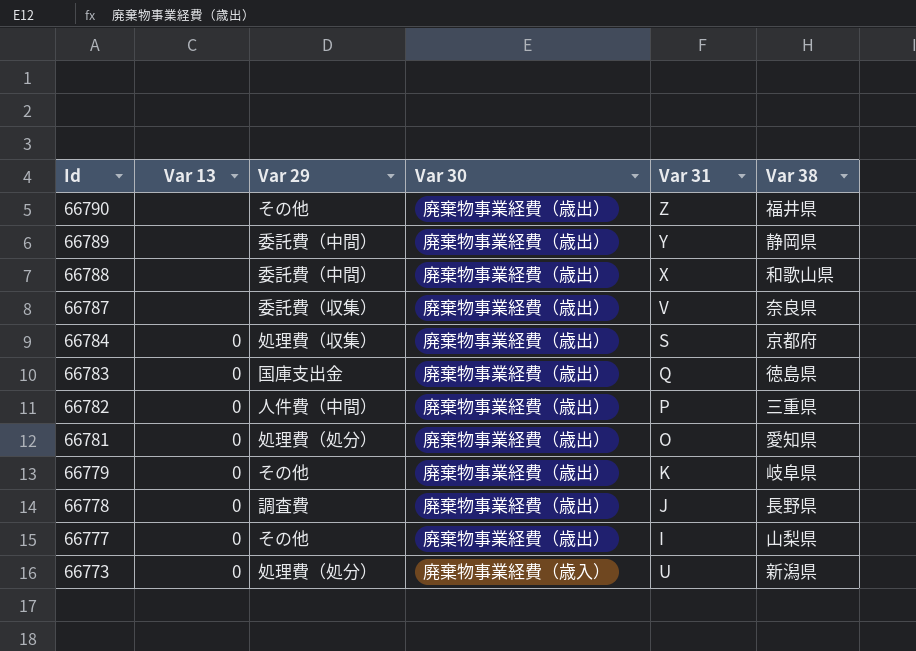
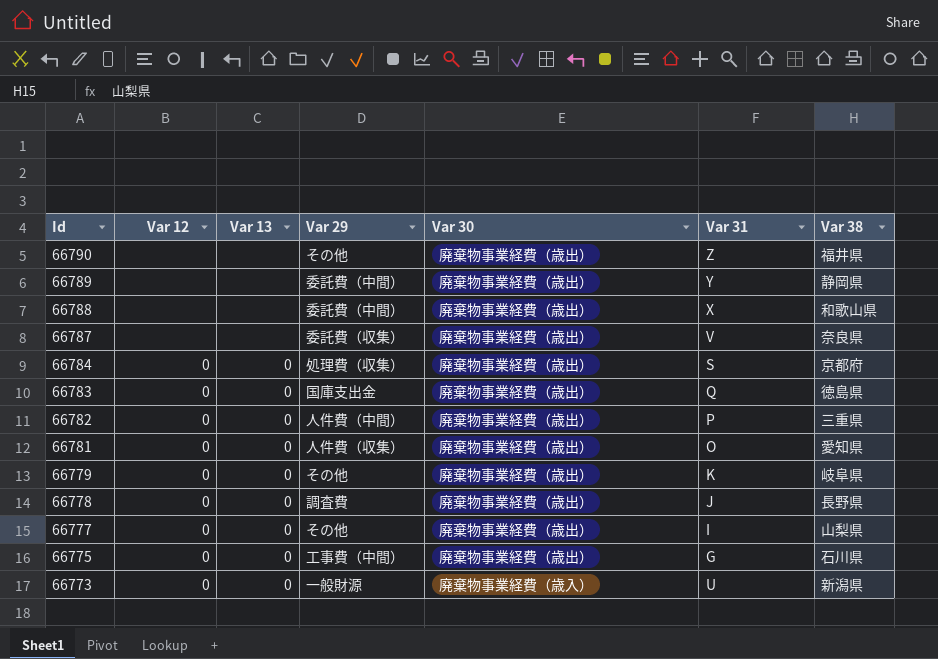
column Var 12 | position: none -> 2
66781 | Var 29: 処理費（処分） -> 人件費（収集）
row 66775: none -> 0 | 0 | 工事費（中間） | 廃棄物事業経費（歳出） | G | 石川県
66773 | Var 29: 処理費（処分） -> 一般財源

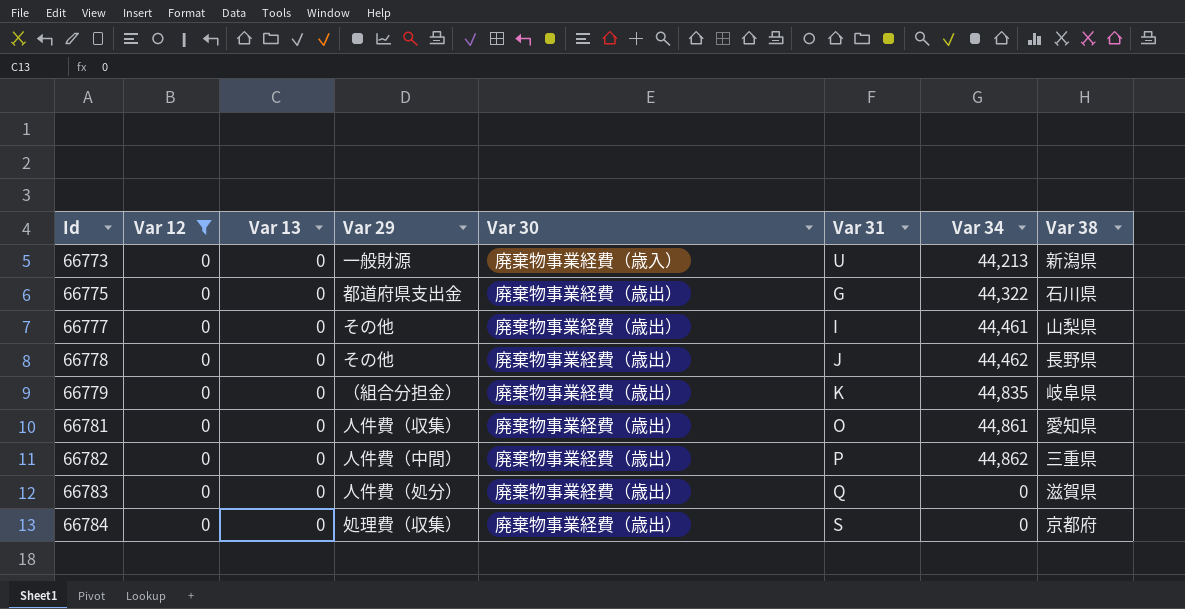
filter: none -> Var 12 = 0
row order: Id descending -> Id ascending
column Var 34 | position: none -> 7
66775 | Var 29: 工事費（中間） -> 都道府県支出金
66778 | Var 29: 調査費 -> その他
66779 | Var 29: その他 -> （組合分担金）
66783 | Var 29: 国庫支出金 -> 人件費（処分）
66783 | Var 38: 徳島県 -> 滋賀県

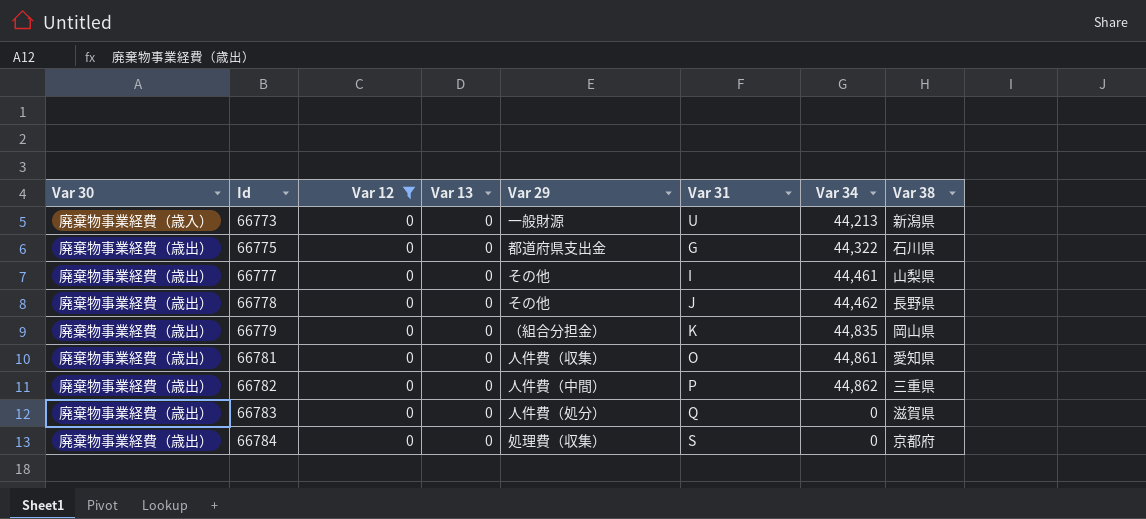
column Var 30 | position: 5 -> 1
66779 | Var 38: 岐阜県 -> 岡山県

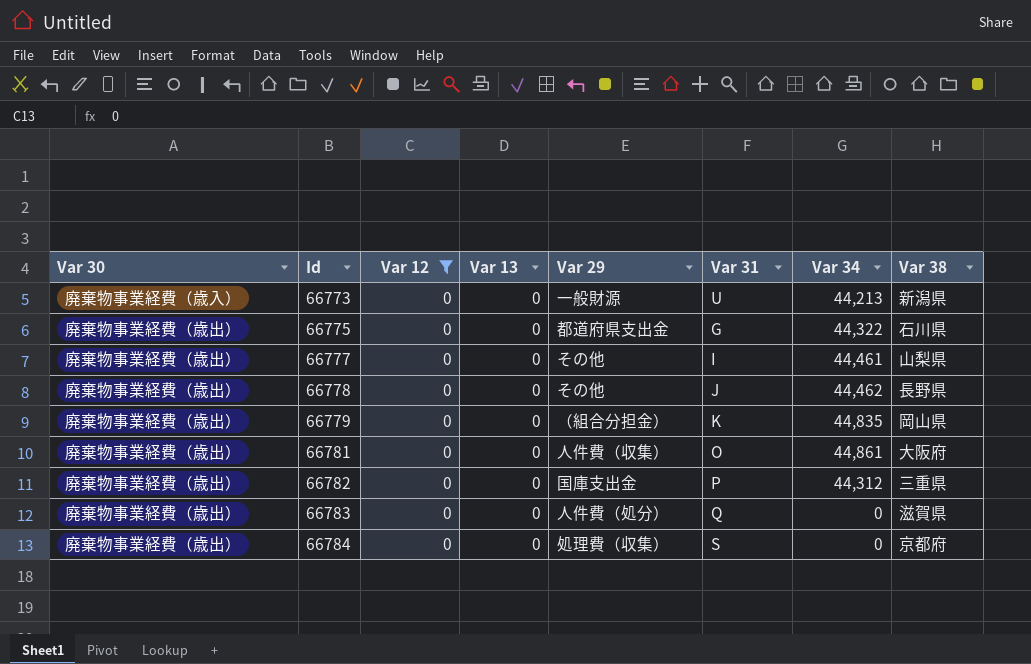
66781 | Var 38: 愛知県 -> 大阪府
66782 | Var 29: 人件費（中間） -> 国庫支出金
66782 | Var 34: 44,862 -> 44,312

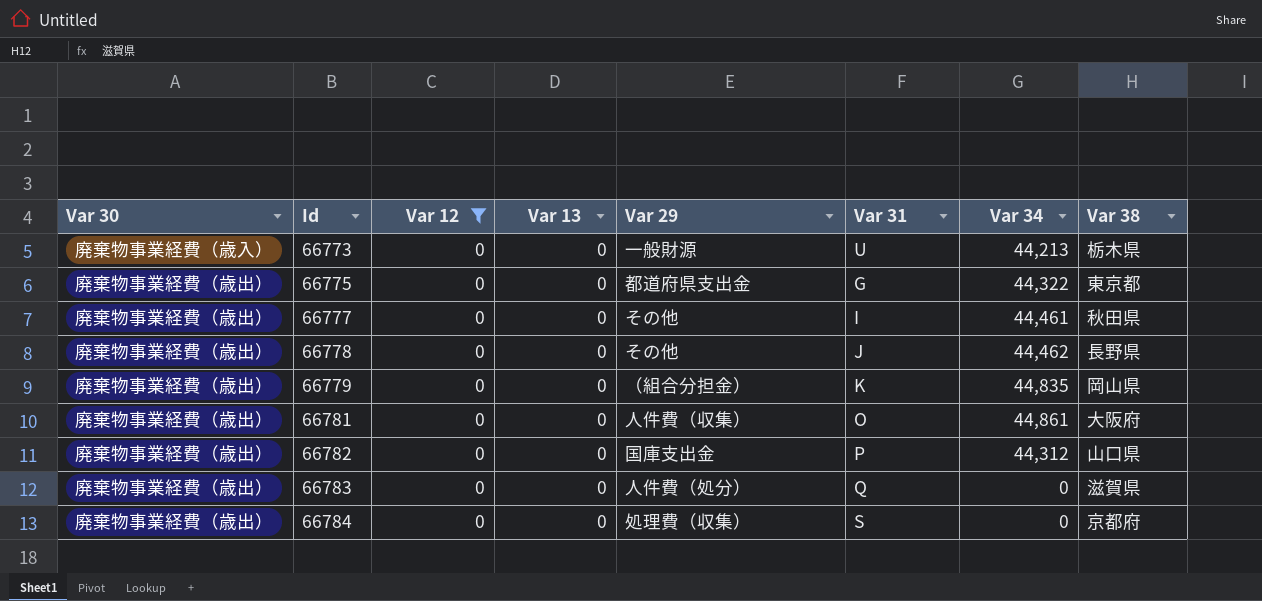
66773 | Var 38: 新潟県 -> 栃木県
66775 | Var 38: 石川県 -> 東京都
66777 | Var 38: 山梨県 -> 秋田県
66782 | Var 38: 三重県 -> 山口県

